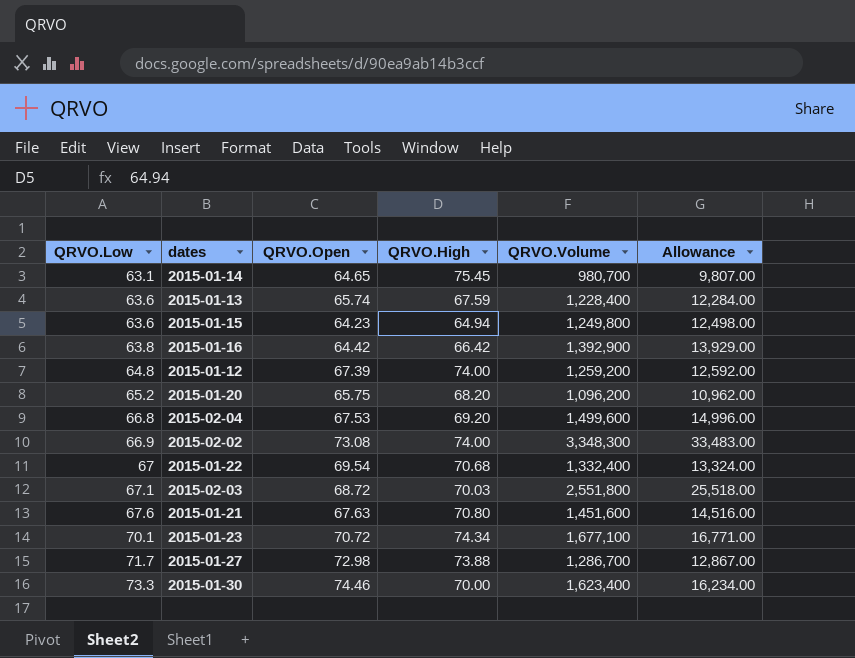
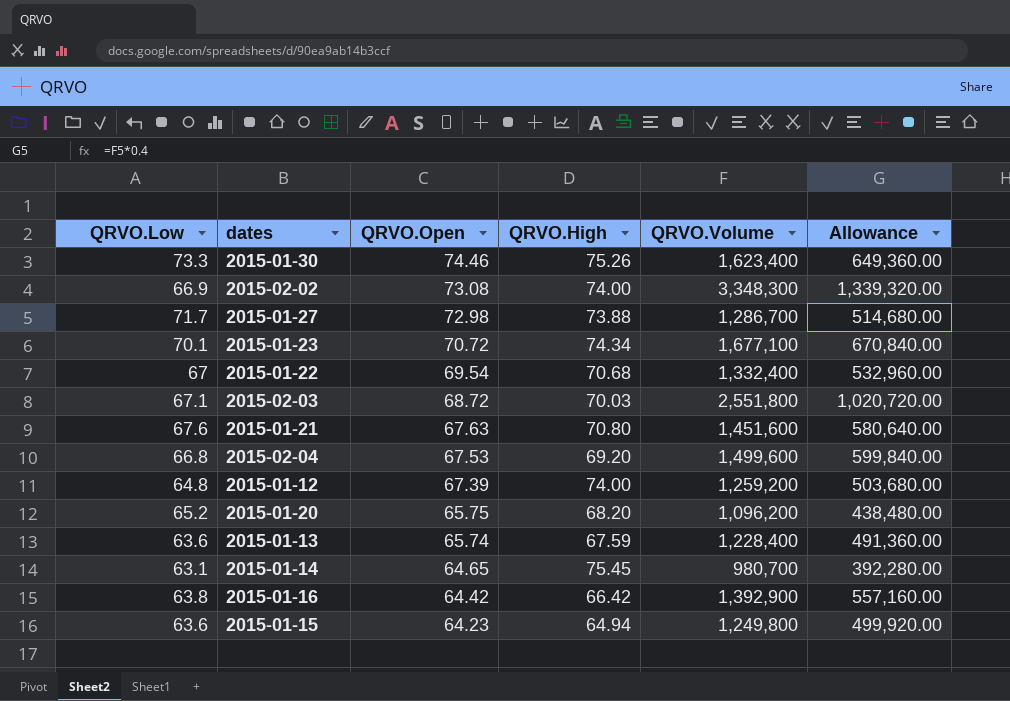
row order: QRVO.Low ascending -> QRVO.Open descending
column Allowance | formula: [QRVO.Volume] * 0.01 -> [QRVO.Volume] * 0.4
2015-01-30 | QRVO.High: 70.00 -> 75.26

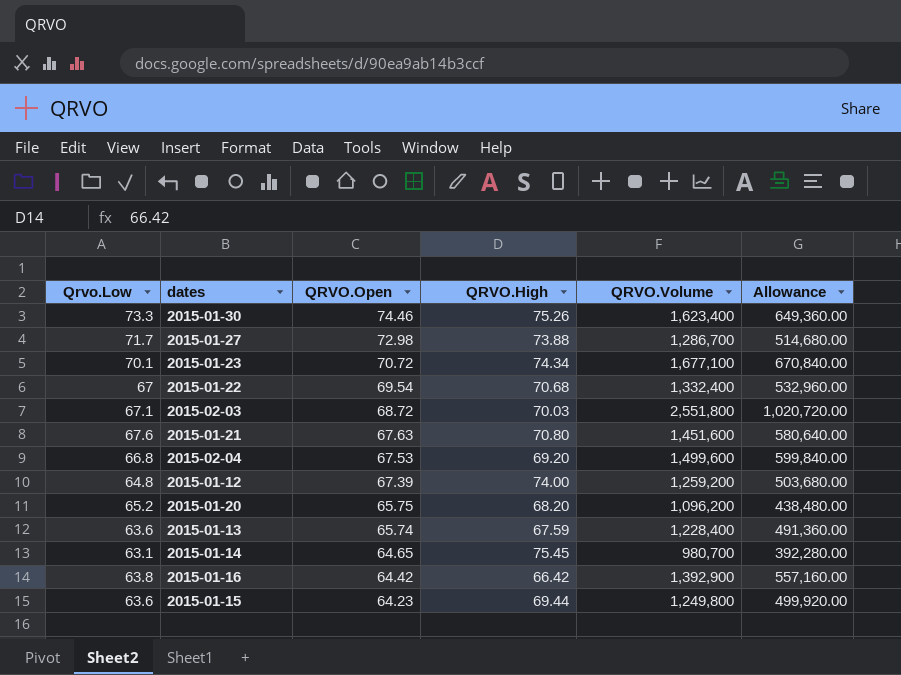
column name: QRVO.Low -> Qrvo.Low
row 2015-02-02: 66.9 | 73.08 | 74.00 | 3,348,300 | 1,339,320.00 -> none
2015-01-15 | QRVO.High: 64.94 -> 69.44

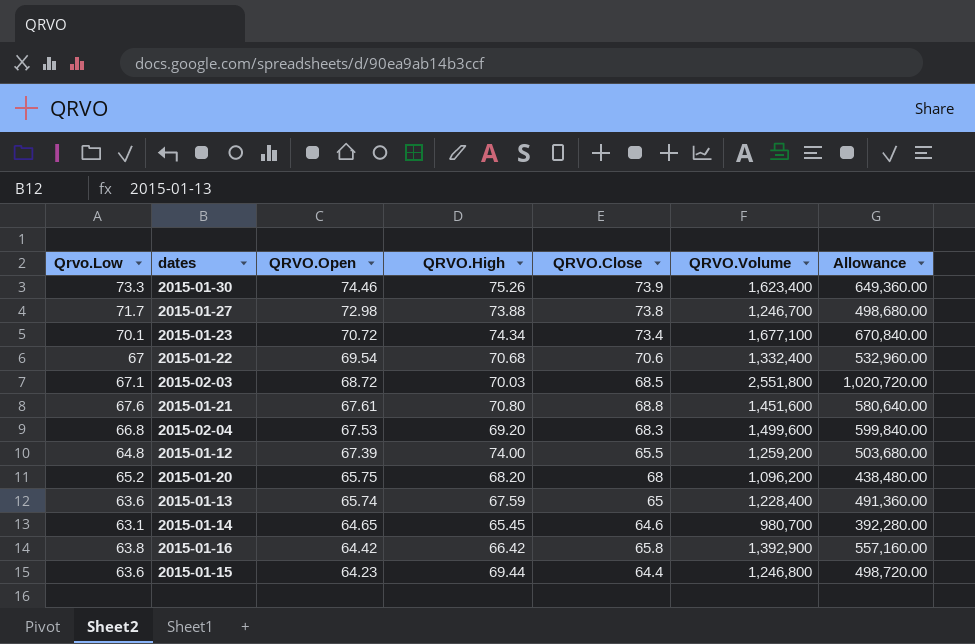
column QRVO.Close | position: none -> 5
2015-01-27 | QRVO.Volume: 1,286,700 -> 1,246,700
2015-01-27 | Allowance: 514,680.00 -> 498,680.00
2015-01-21 | QRVO.Open: 67.63 -> 67.61
2015-01-14 | QRVO.High: 75.45 -> 65.45
2015-01-15 | QRVO.Volume: 1,249,800 -> 1,246,800
2015-01-15 | Allowance: 499,920.00 -> 498,720.00

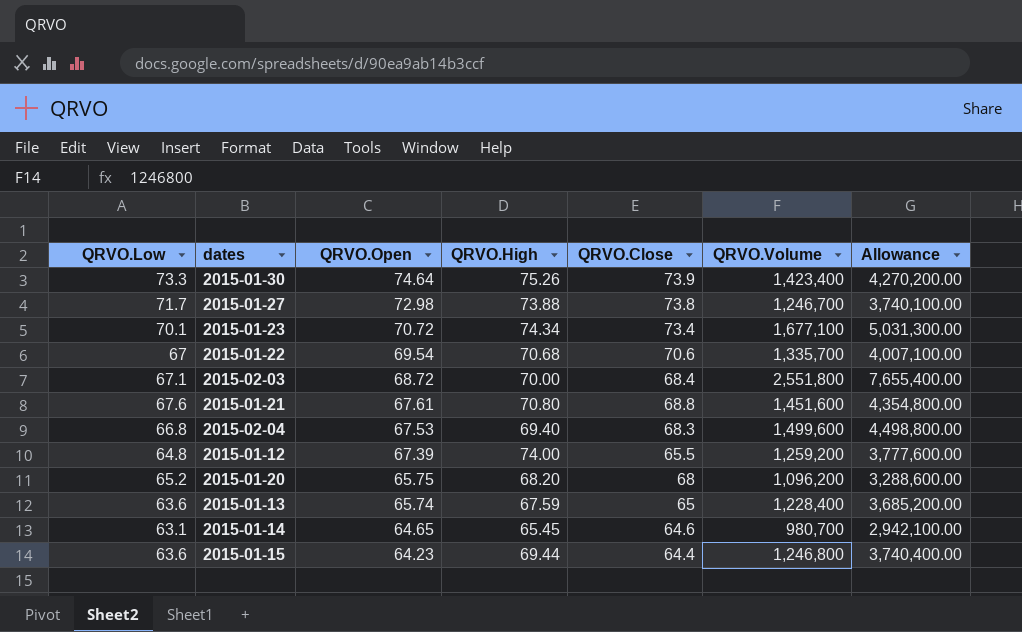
column name: Qrvo.Low -> QRVO.Low
column Allowance | formula: [QRVO.Volume] * 0.4 -> [QRVO.Volume] * 3
row 2015-01-16: 63.8 | 64.42 | 66.42 | 65.8 | 1,392,900 | 557,160.00 -> none
2015-01-30 | QRVO.Open: 74.46 -> 74.64
2015-01-30 | QRVO.Volume: 1,623,400 -> 1,423,400
2015-01-22 | QRVO.Volume: 1,332,400 -> 1,335,700
2015-02-03 | QRVO.High: 70.03 -> 70.00
2015-02-03 | QRVO.Close: 68.5 -> 68.4
2015-02-04 | QRVO.High: 69.20 -> 69.40

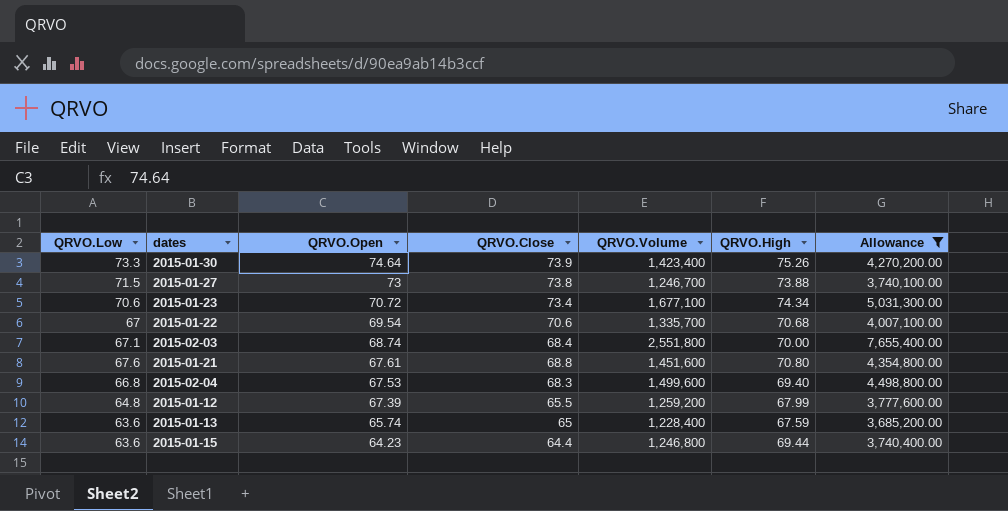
filter: none -> Allowance >= 3,685,200.00
column QRVO.High | position: 4 -> 6
2015-01-27 | QRVO.Low: 71.7 -> 71.5
2015-01-27 | QRVO.Open: 72.98 -> 73
2015-01-23 | QRVO.Low: 70.1 -> 70.6
2015-02-03 | QRVO.Open: 68.72 -> 68.74
2015-01-12 | QRVO.High: 74.00 -> 67.99

